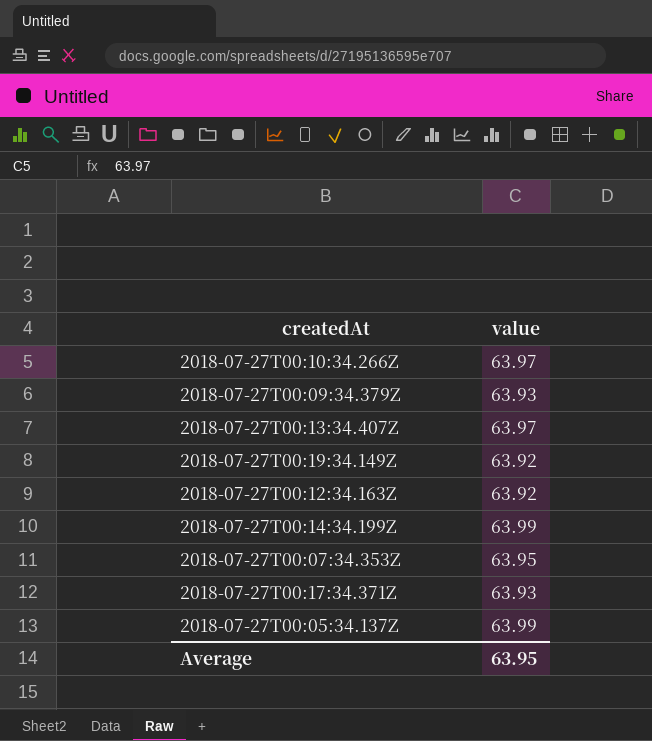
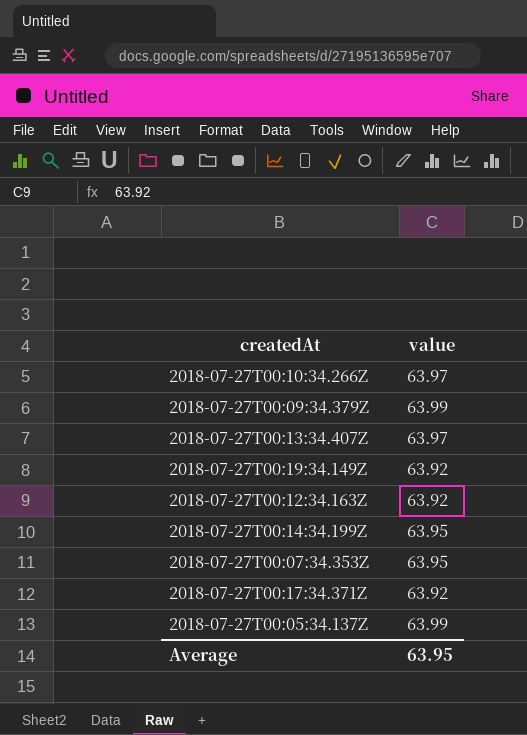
2018-07-27T00:09:34.379Z | value: 63.93 -> 63.99
2018-07-27T00:14:34.199Z | value: 63.99 -> 63.95
2018-07-27T00:17:34.371Z | value: 63.93 -> 63.92

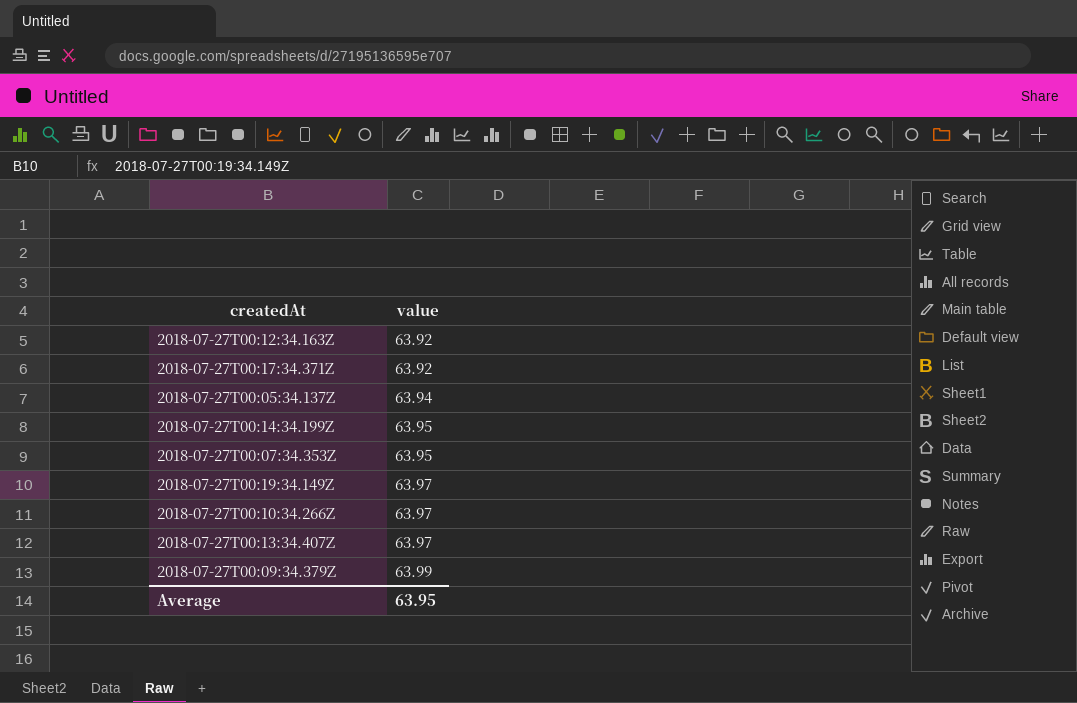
row order: none -> value ascending
2018-07-27T00:05:34.137Z | value: 63.99 -> 63.94
2018-07-27T00:19:34.149Z | value: 63.92 -> 63.97

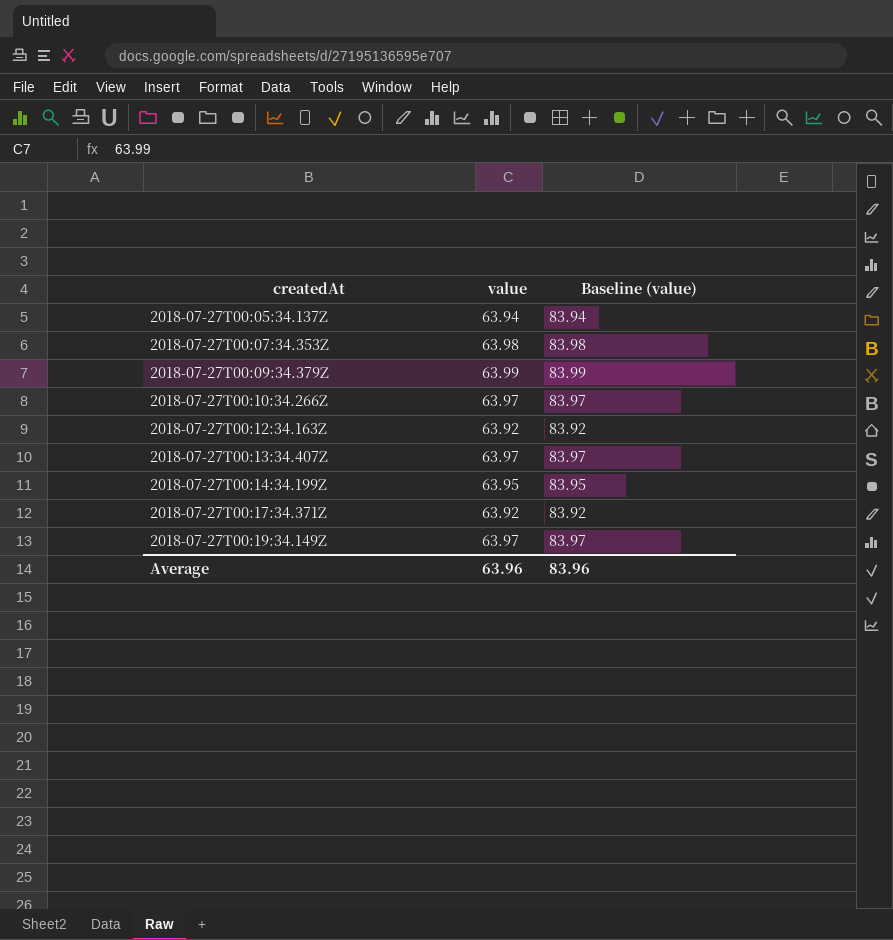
row order: value ascending -> createdAt ascending
column Baseline (value) | formula: none -> [value] + 20
2018-07-27T00:07:34.353Z | value: 63.95 -> 63.98
Average | value: 63.95 -> 63.96

